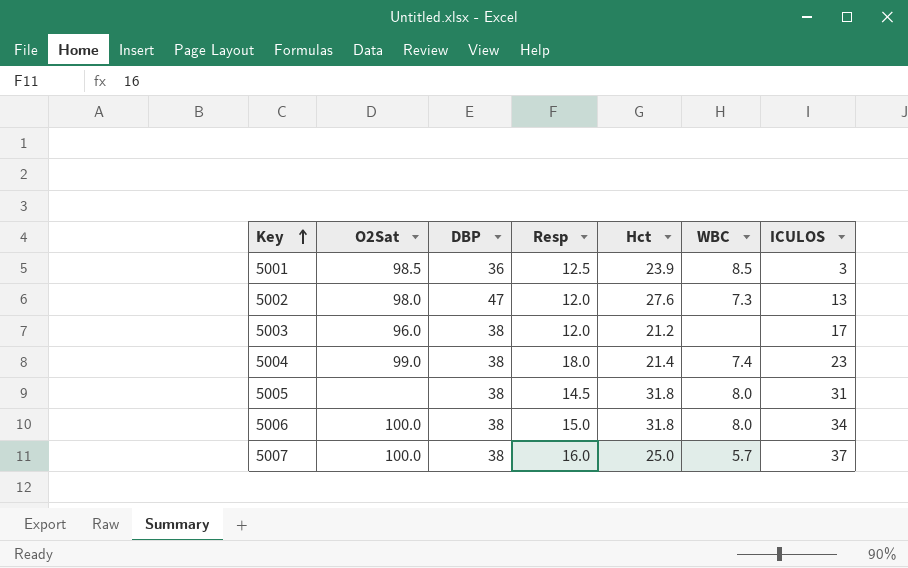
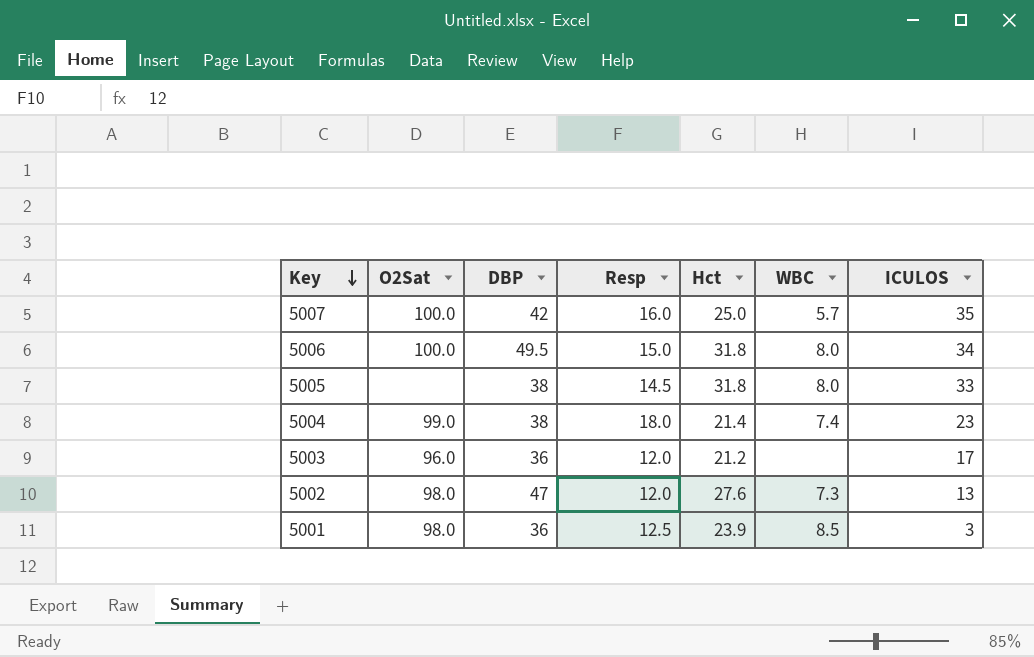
row order: Key ascending -> Key descending
5007 | DBP: 38 -> 42
5007 | ICULOS: 37 -> 35
5006 | DBP: 38 -> 49.5
5005 | ICULOS: 31 -> 33
5003 | DBP: 38 -> 36
5001 | O2Sat: 98.5 -> 98.0

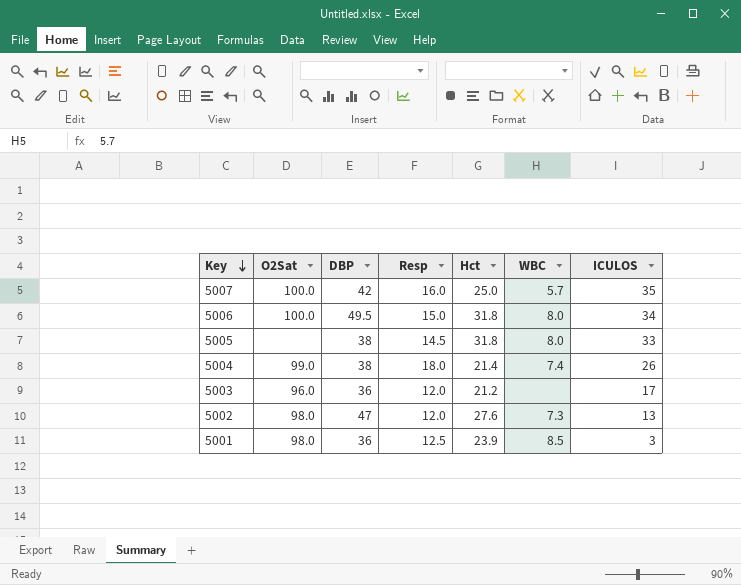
5004 | ICULOS: 23 -> 26

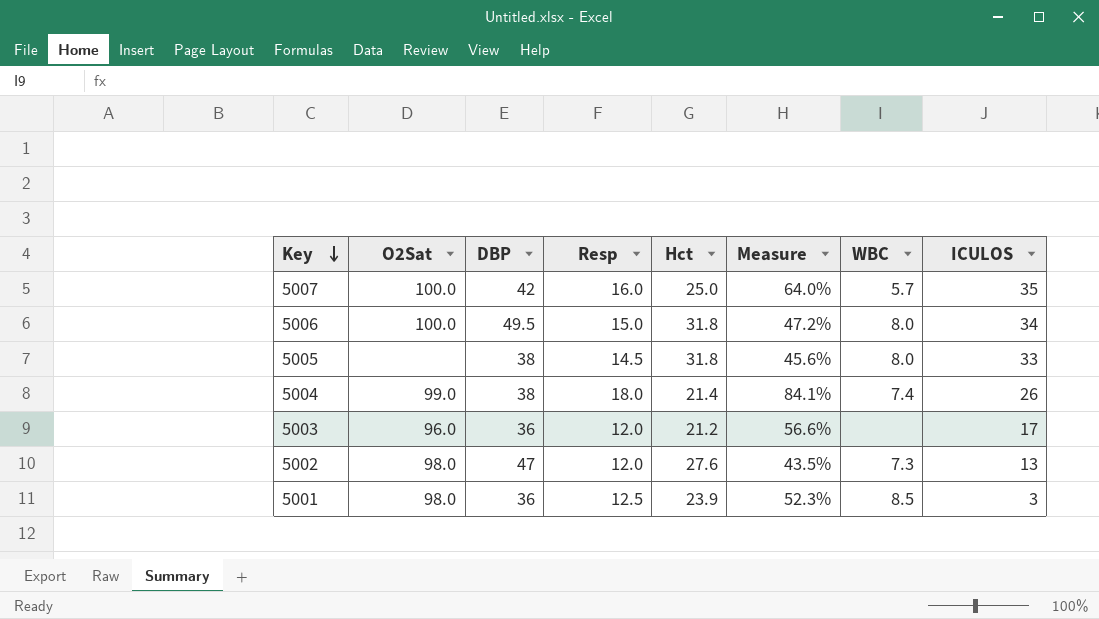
column Measure | formula: none -> [Resp] / [Hct]

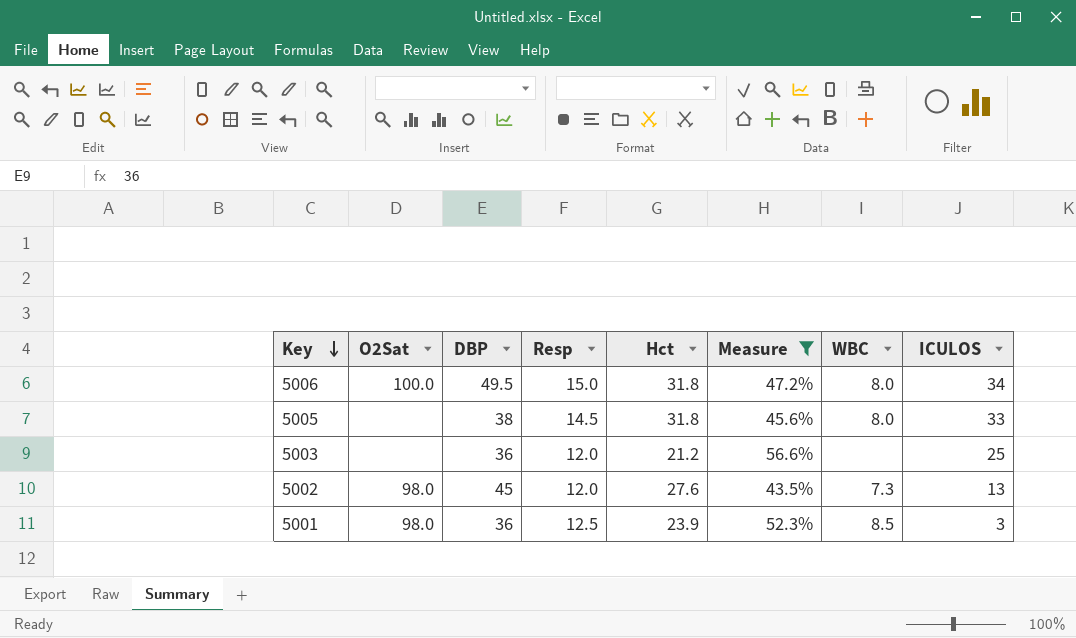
filter: none -> Measure <= 56.6%
5003 | O2Sat: 96.0 -> none
5003 | ICULOS: 17 -> 25
5002 | DBP: 47 -> 45

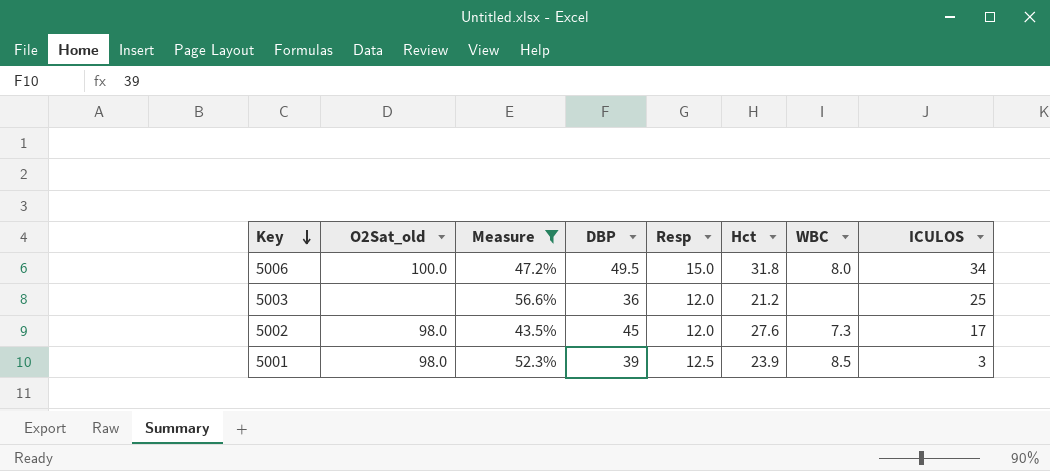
column name: O2Sat -> O2Sat_old
column Measure | position: 6 -> 3
row 5005: none | 38 | 14.5 | 31.8 | 45.6% | 8.0 | 33 -> none
5002 | ICULOS: 13 -> 17
5001 | DBP: 36 -> 39

